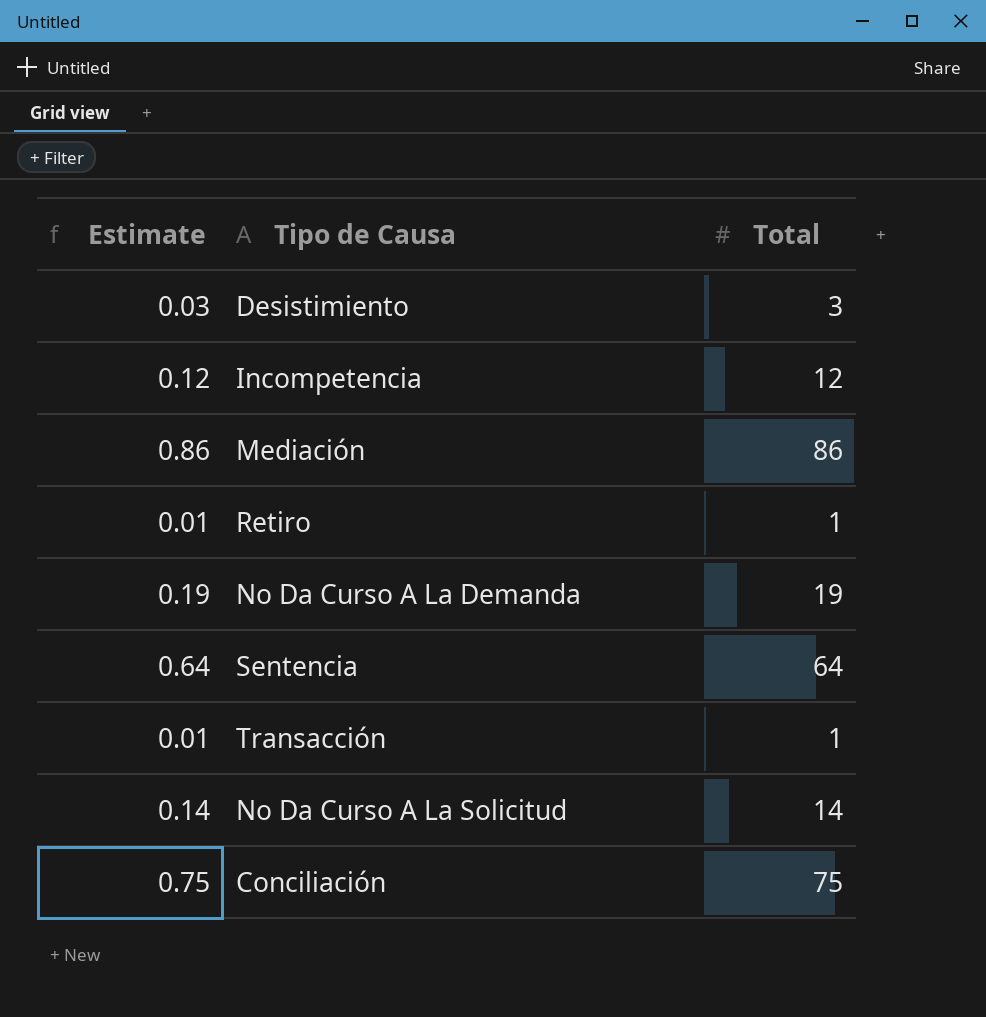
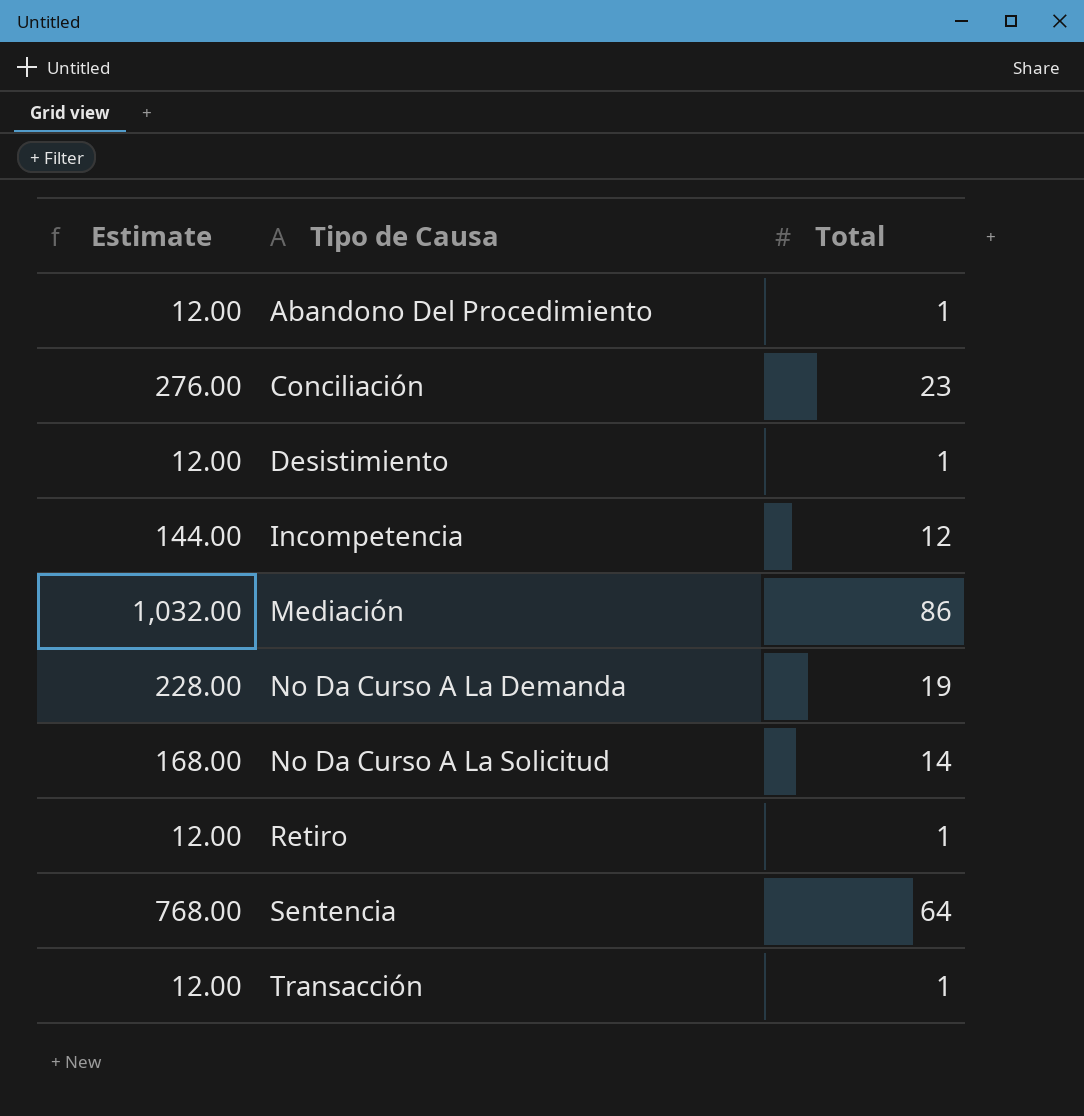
row order: none -> Tipo de Causa ascending
column Estimate | formula: [Total] * 0.01 -> [Total] * 12
row Abandono Del Procedimiento: none -> 12.00 | 1
Conciliación | Total: 75 -> 23
Desistimiento | Total: 3 -> 1

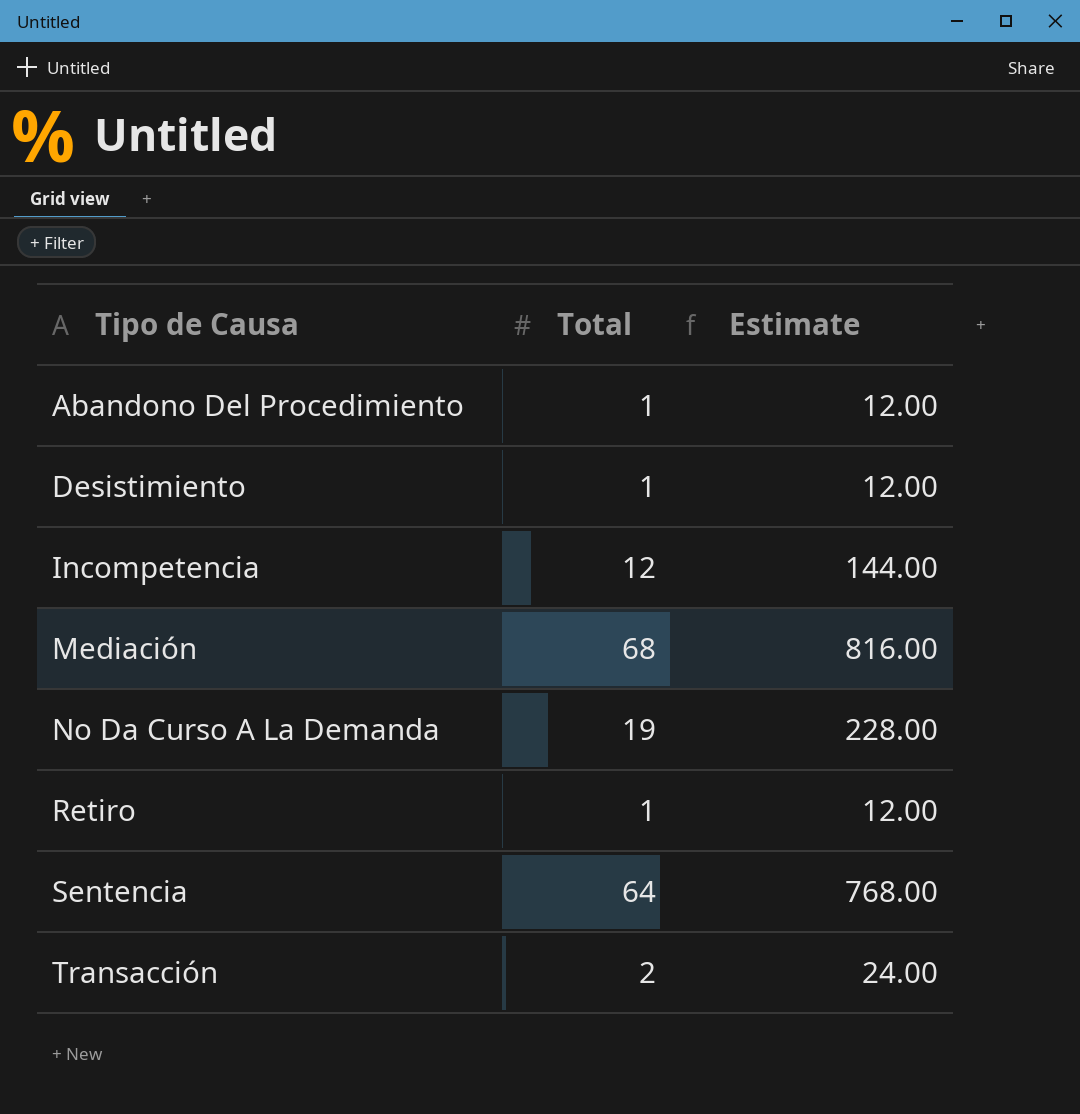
column Estimate | position: 1 -> 3
row Conciliación: 276.00 | 23 -> none
row No Da Curso A La Solicitud: 168.00 | 14 -> none
Mediación | Total: 86 -> 68
Mediación | Estimate: 1,032.00 -> 816.00
Transacción | Total: 1 -> 2
Transacción | Estimate: 12.00 -> 24.00

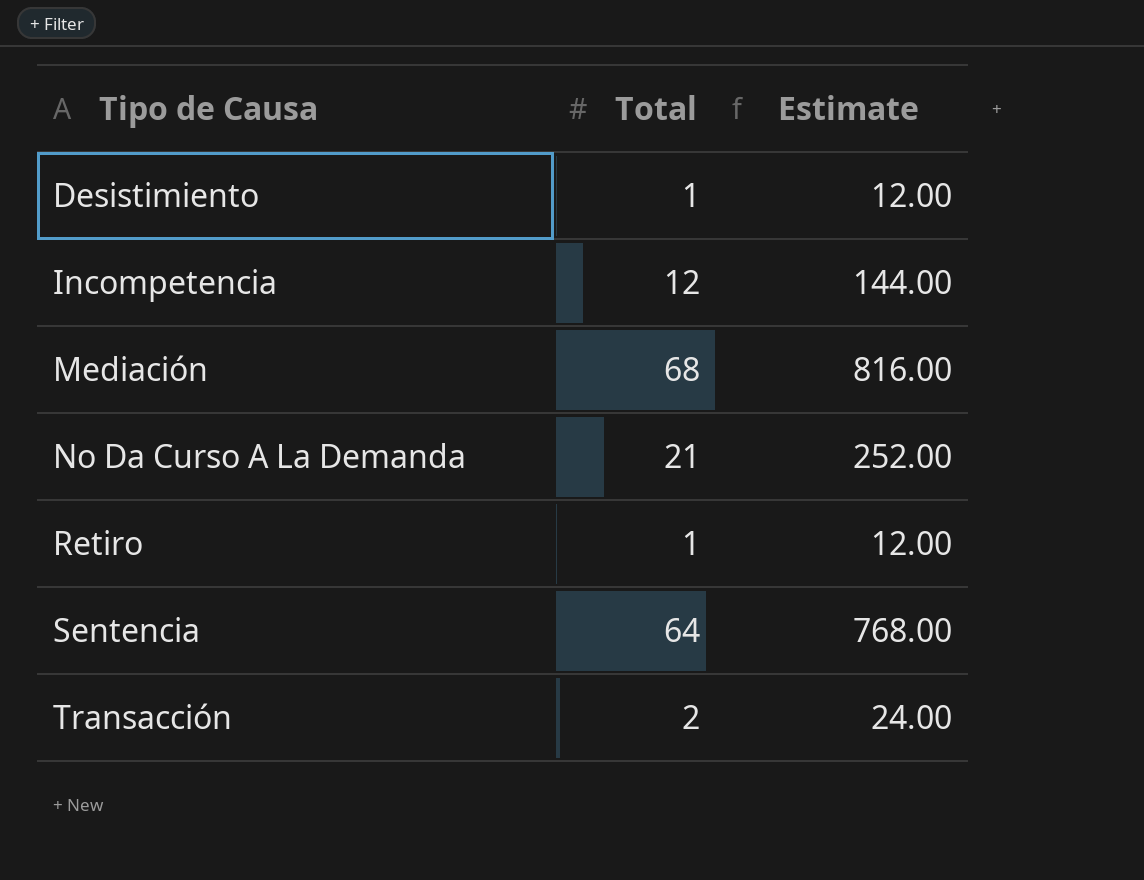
row Abandono Del Procedimiento: 1 | 12.00 -> none
No Da Curso A La Demanda | Total: 19 -> 21
No Da Curso A La Demanda | Estimate: 228.00 -> 252.00

